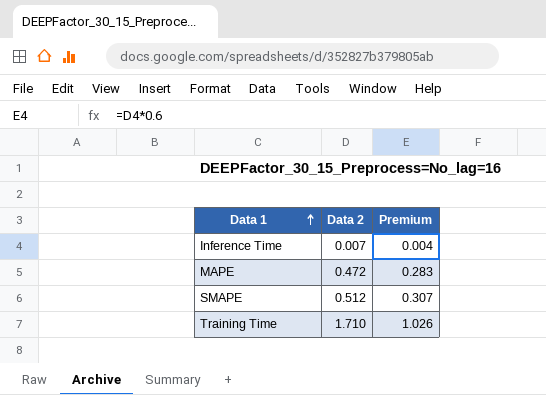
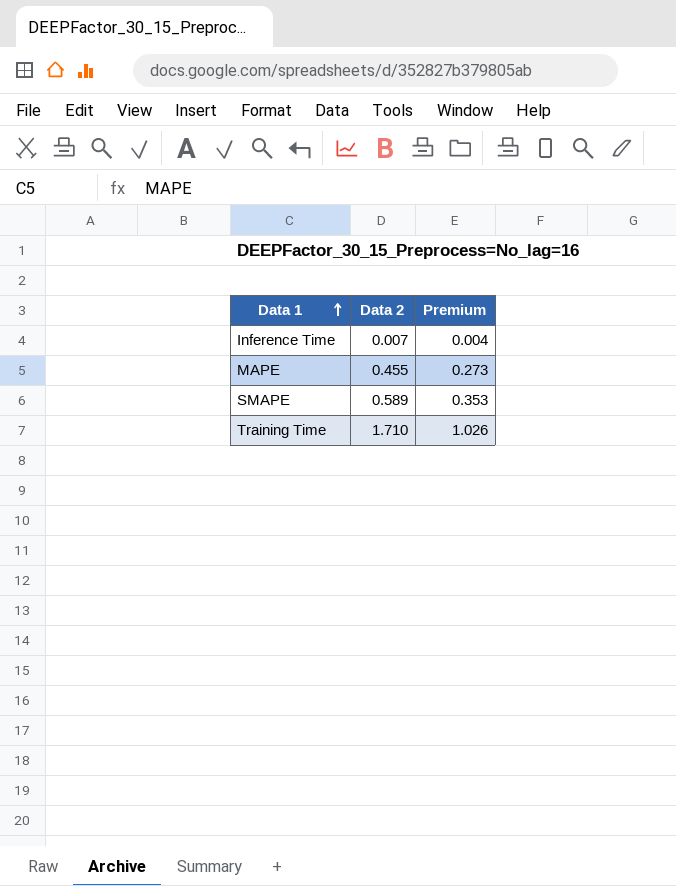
MAPE | Data 2: 0.472 -> 0.455
MAPE | Premium: 0.283 -> 0.273
SMAPE | Data 2: 0.512 -> 0.589
SMAPE | Premium: 0.307 -> 0.353

